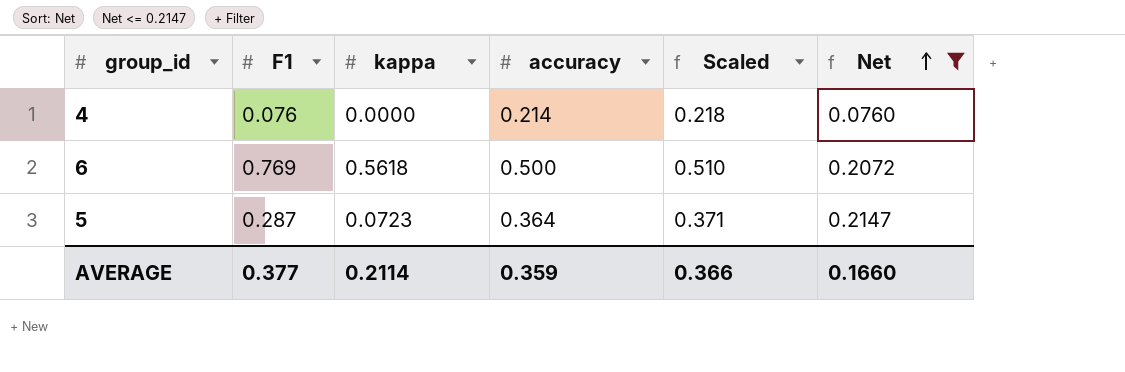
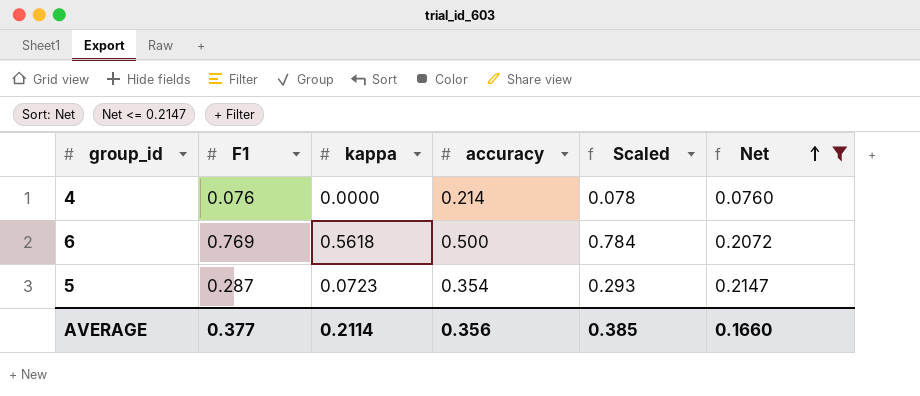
column Scaled | formula: [accuracy] * 1.02 -> [F1] * 1.02
5 | accuracy: 0.364 -> 0.354
AVERAGE | accuracy: 0.359 -> 0.356
AVERAGE | Scaled: 0.366 -> 0.385

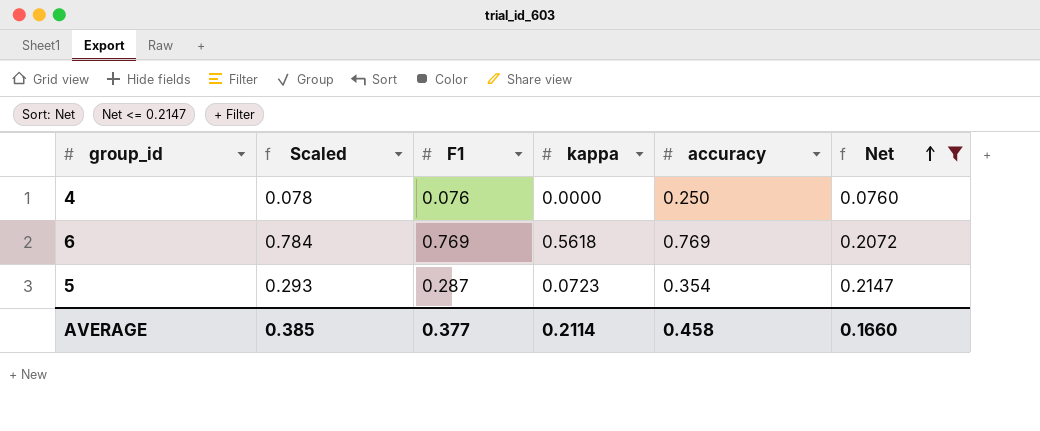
column Scaled | position: 5 -> 2
4 | accuracy: 0.214 -> 0.250
6 | accuracy: 0.500 -> 0.769
AVERAGE | accuracy: 0.356 -> 0.458

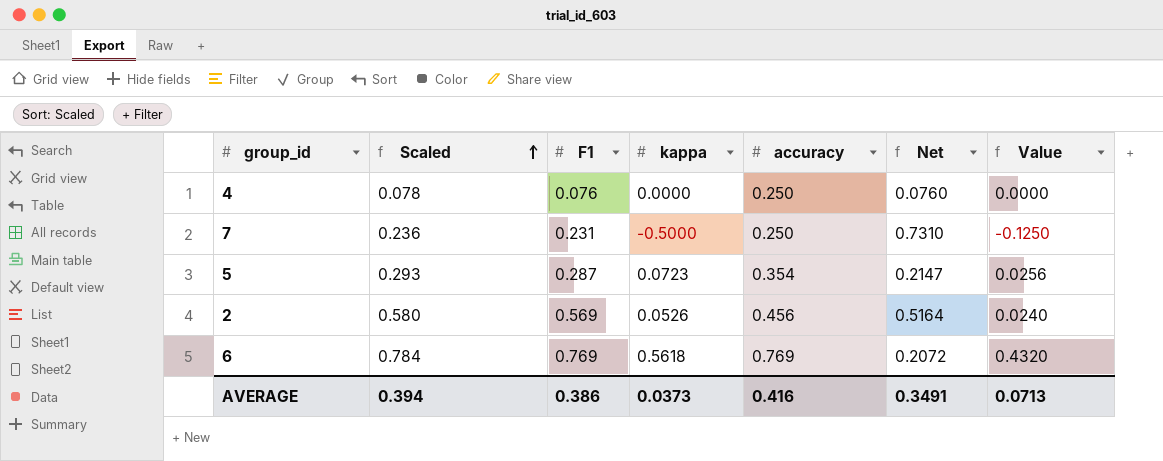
filter: Net <= 0.2147 -> none
row order: Net ascending -> Scaled ascending
column Value | formula: none -> [kappa] * [accuracy]
AVERAGE | Scaled: 0.385 -> 0.394
AVERAGE | F1: 0.377 -> 0.386
AVERAGE | kappa: 0.2114 -> 0.0373
AVERAGE | accuracy: 0.458 -> 0.416
AVERAGE | Net: 0.1660 -> 0.3491

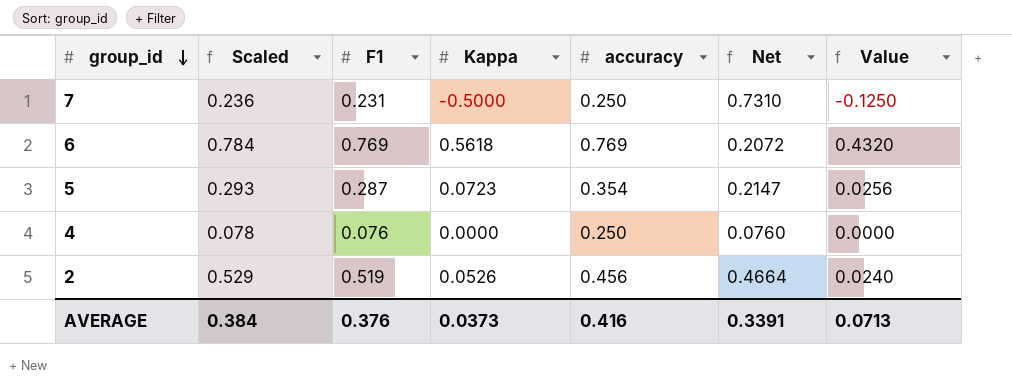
row order: Scaled ascending -> group_id descending
column name: kappa -> Kappa
2 | Scaled: 0.580 -> 0.529
2 | F1: 0.569 -> 0.519
2 | Net: 0.5164 -> 0.4664
AVERAGE | Scaled: 0.394 -> 0.384
AVERAGE | F1: 0.386 -> 0.376
AVERAGE | Net: 0.3491 -> 0.3391

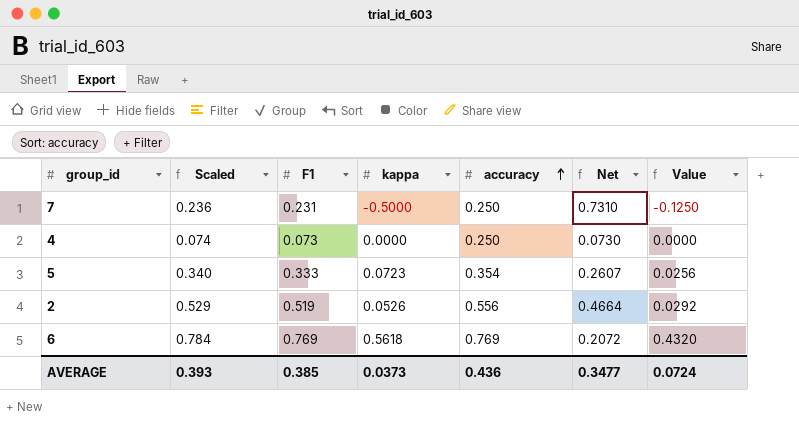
row order: group_id descending -> accuracy ascending
column name: Kappa -> kappa
4 | Scaled: 0.078 -> 0.074
4 | F1: 0.076 -> 0.073
4 | Net: 0.0760 -> 0.0730
5 | Scaled: 0.293 -> 0.340
5 | F1: 0.287 -> 0.333
5 | Net: 0.2147 -> 0.2607
2 | accuracy: 0.456 -> 0.556
2 | Value: 0.0240 -> 0.0292
AVERAGE | Scaled: 0.384 -> 0.393
AVERAGE | F1: 0.376 -> 0.385
AVERAGE | accuracy: 0.416 -> 0.436
AVERAGE | Net: 0.3391 -> 0.3477
AVERAGE | Value: 0.0713 -> 0.0724

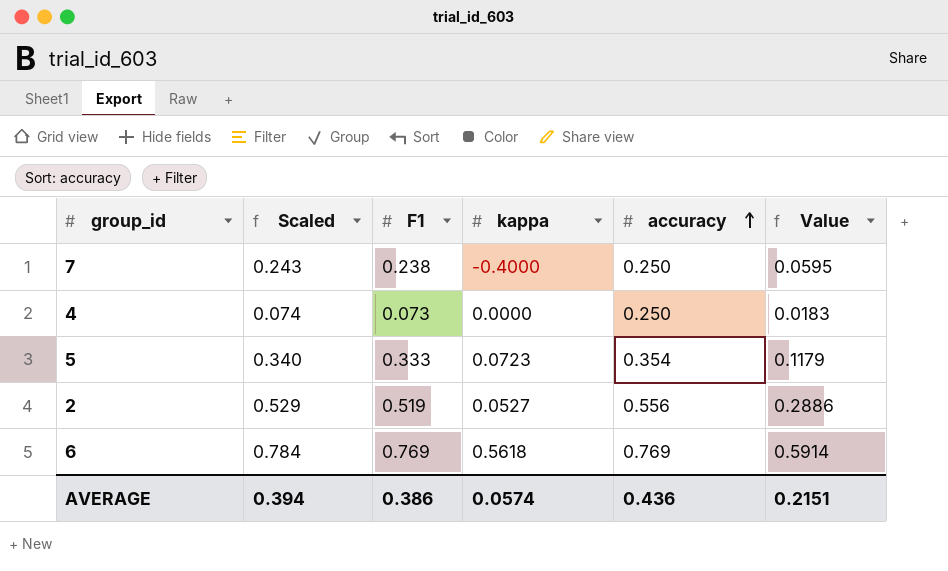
column Net | formula: [F1] - [kappa] -> none
column Value | formula: [kappa] * [accuracy] -> [F1] * [accuracy]
7 | Scaled: 0.236 -> 0.243
7 | F1: 0.231 -> 0.238
7 | kappa: -0.5000 -> -0.4000
2 | kappa: 0.0526 -> 0.0527
AVERAGE | Scaled: 0.393 -> 0.394
AVERAGE | F1: 0.385 -> 0.386
AVERAGE | kappa: 0.0373 -> 0.0574
AVERAGE | Value: 0.0724 -> 0.2151

